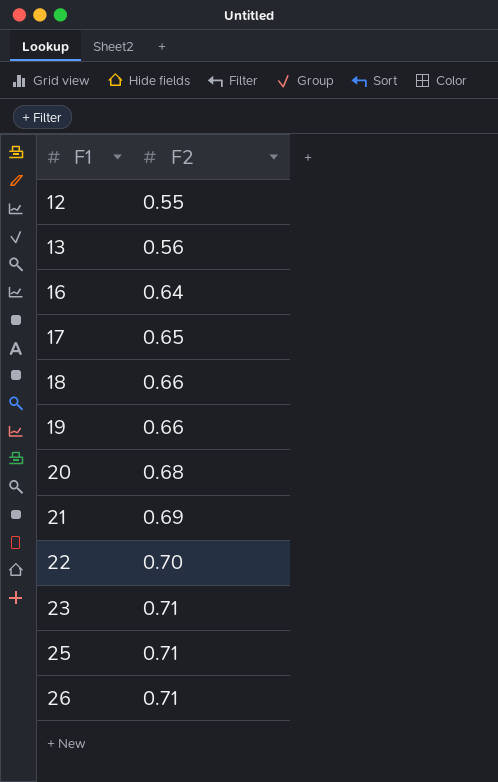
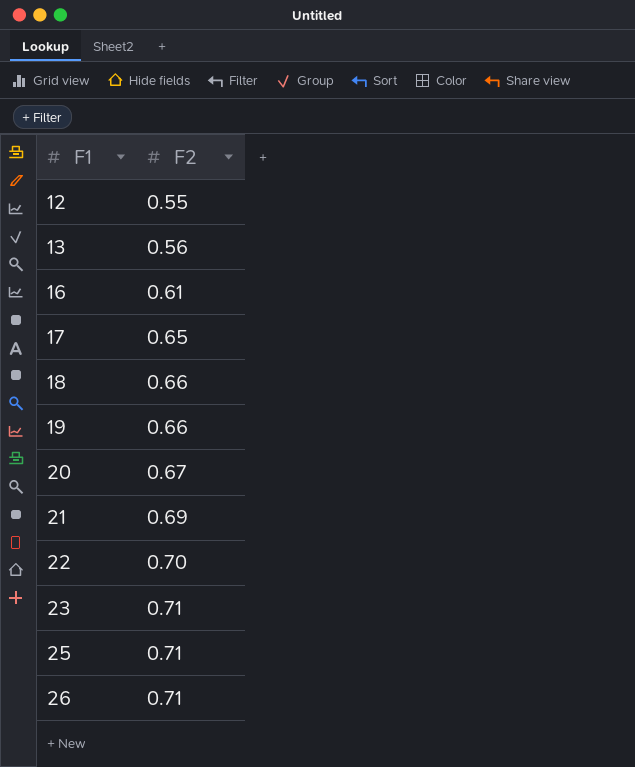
16 | F2: 0.64 -> 0.61
20 | F2: 0.68 -> 0.67

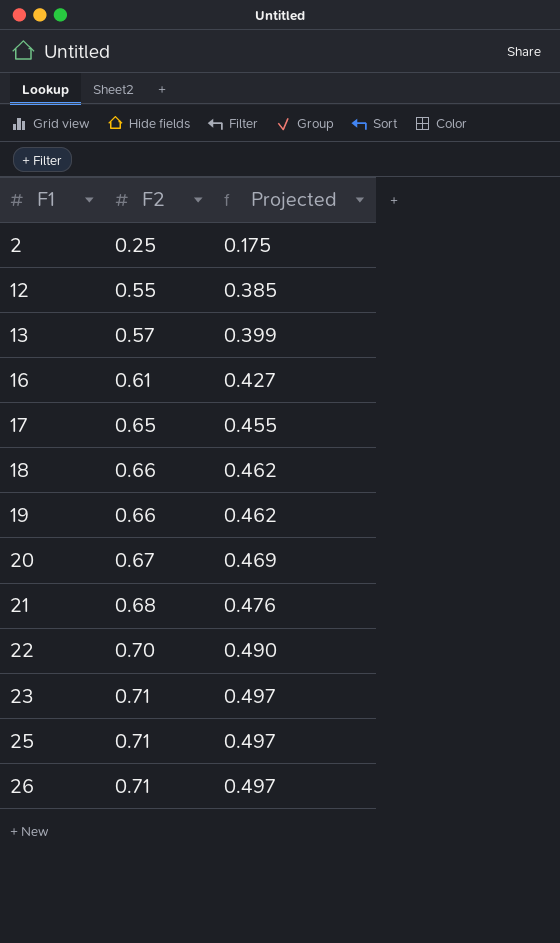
column Projected | formula: none -> [F2] * 0.7
row 2: none -> 0.25 | 0.175
13 | F2: 0.56 -> 0.57
21 | F2: 0.69 -> 0.68

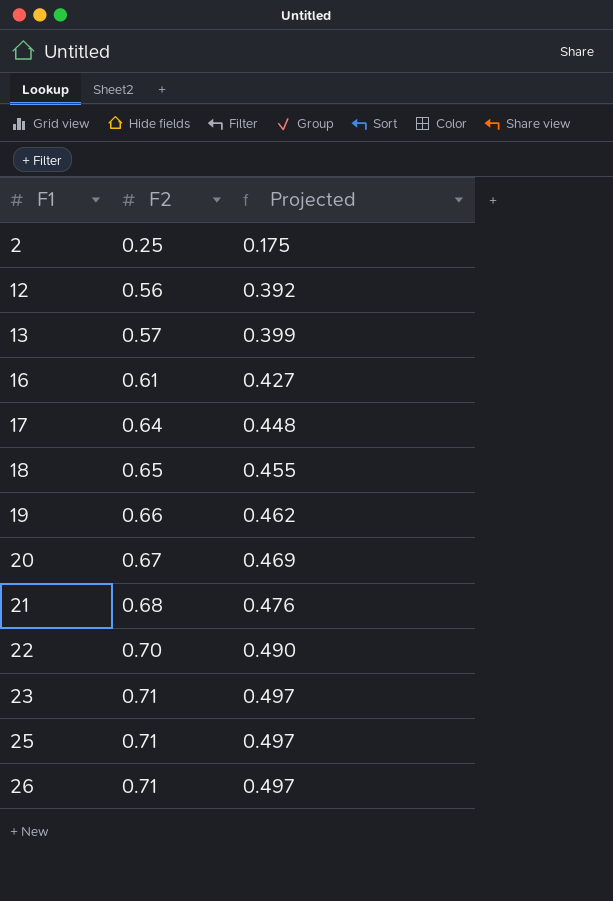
12 | F2: 0.55 -> 0.56
12 | Projected: 0.385 -> 0.392
17 | F2: 0.65 -> 0.64
17 | Projected: 0.455 -> 0.448
18 | F2: 0.66 -> 0.65
18 | Projected: 0.462 -> 0.455

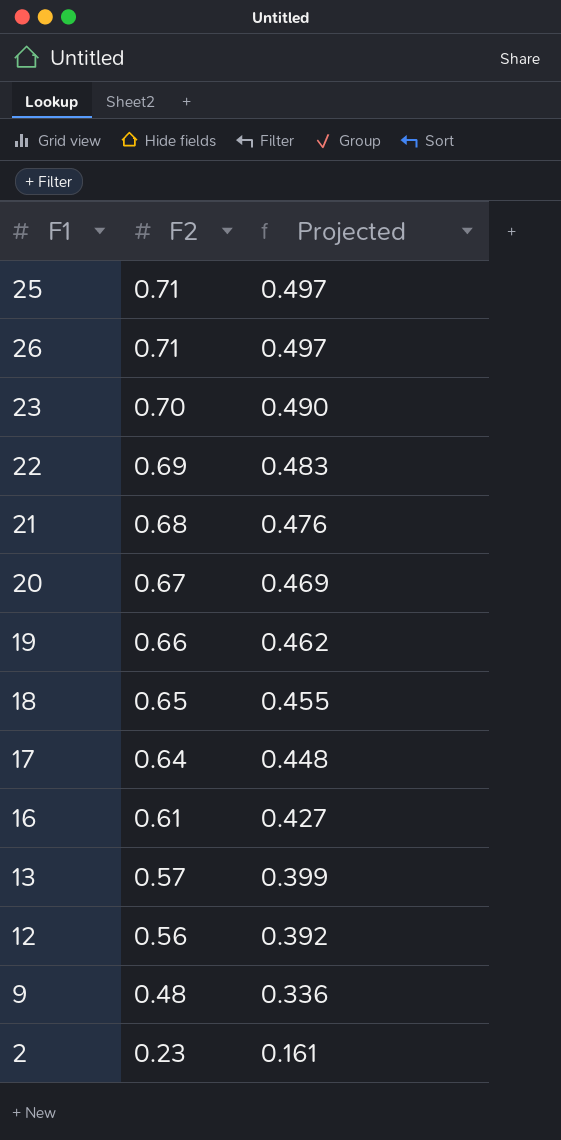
row order: F1 ascending -> F2 descending
23 | F2: 0.71 -> 0.70
23 | Projected: 0.497 -> 0.490
22 | F2: 0.70 -> 0.69
22 | Projected: 0.490 -> 0.483
row 9: none -> 0.48 | 0.336
2 | F2: 0.25 -> 0.23
2 | Projected: 0.175 -> 0.161

